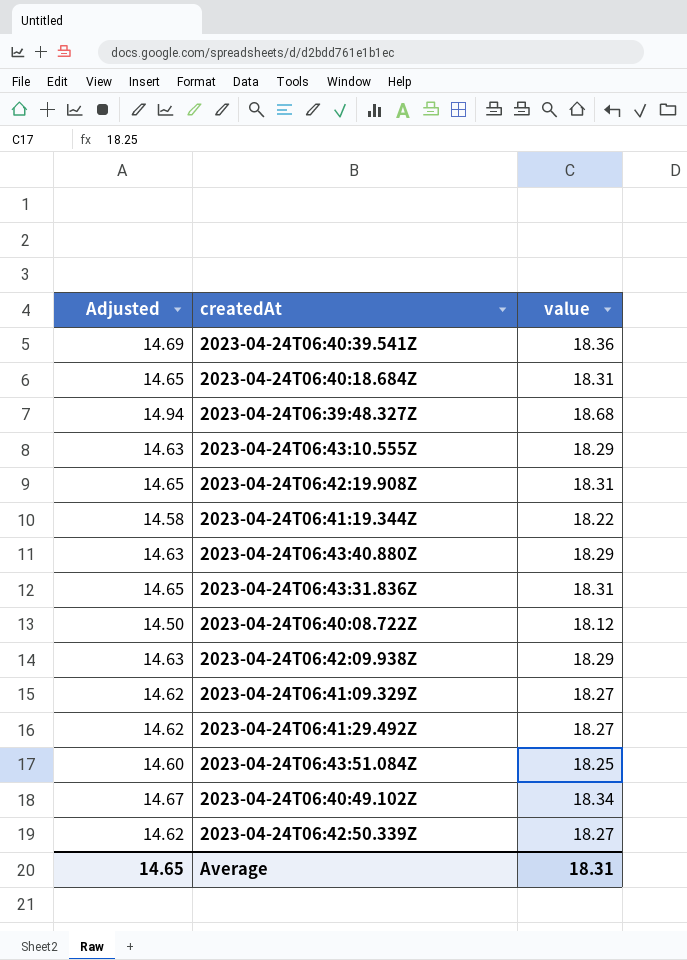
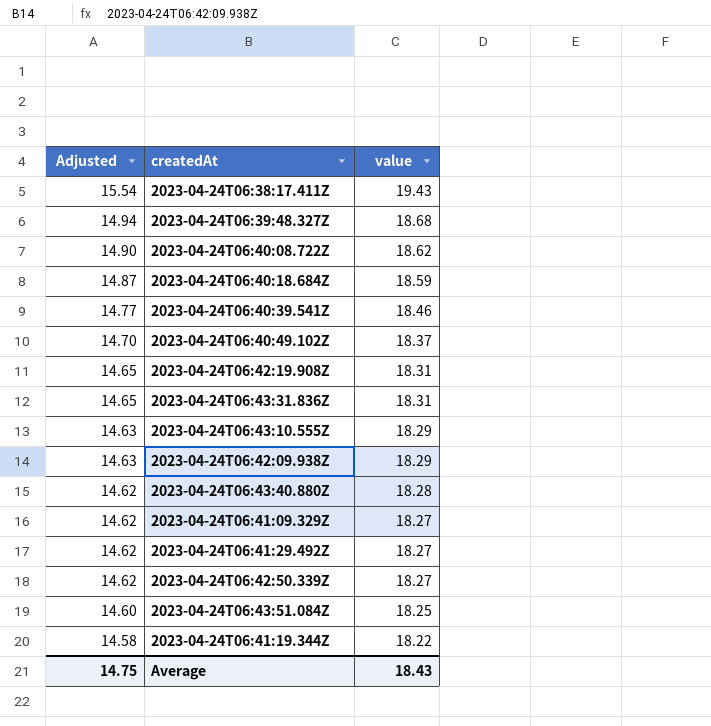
row order: none -> Adjusted descending
row 2023-04-24T06:38:17.411Z: none -> 15.54 | 19.43
2023-04-24T06:40:08.722Z | Adjusted: 14.50 -> 14.90
2023-04-24T06:40:08.722Z | value: 18.12 -> 18.62
2023-04-24T06:40:18.684Z | Adjusted: 14.65 -> 14.87
2023-04-24T06:40:18.684Z | value: 18.31 -> 18.59
2023-04-24T06:40:39.541Z | Adjusted: 14.69 -> 14.77
2023-04-24T06:40:39.541Z | value: 18.36 -> 18.46
2023-04-24T06:40:49.102Z | Adjusted: 14.67 -> 14.70
2023-04-24T06:40:49.102Z | value: 18.34 -> 18.37
2023-04-24T06:43:40.880Z | Adjusted: 14.63 -> 14.62
2023-04-24T06:43:40.880Z | value: 18.29 -> 18.28
Average | Adjusted: 14.65 -> 14.75
Average | value: 18.31 -> 18.43

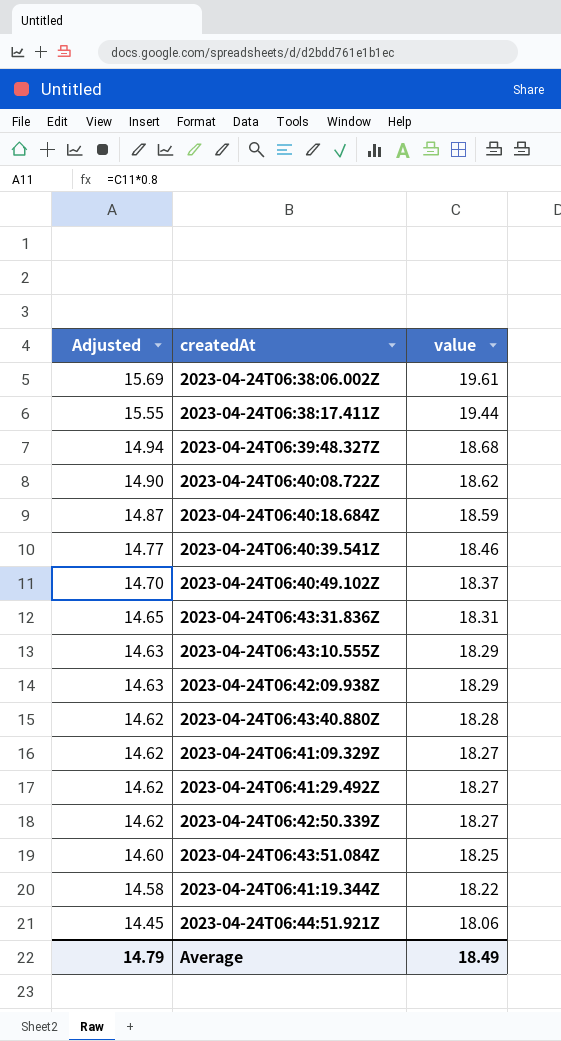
row 2023-04-24T06:42:19.908Z: 14.65 | 18.31 -> none
row 2023-04-24T06:38:06.002Z: none -> 15.69 | 19.61
2023-04-24T06:38:17.411Z | Adjusted: 15.54 -> 15.55
2023-04-24T06:38:17.411Z | value: 19.43 -> 19.44
row 2023-04-24T06:44:51.921Z: none -> 14.45 | 18.06
Average | Adjusted: 14.75 -> 14.79
Average | value: 18.43 -> 18.49

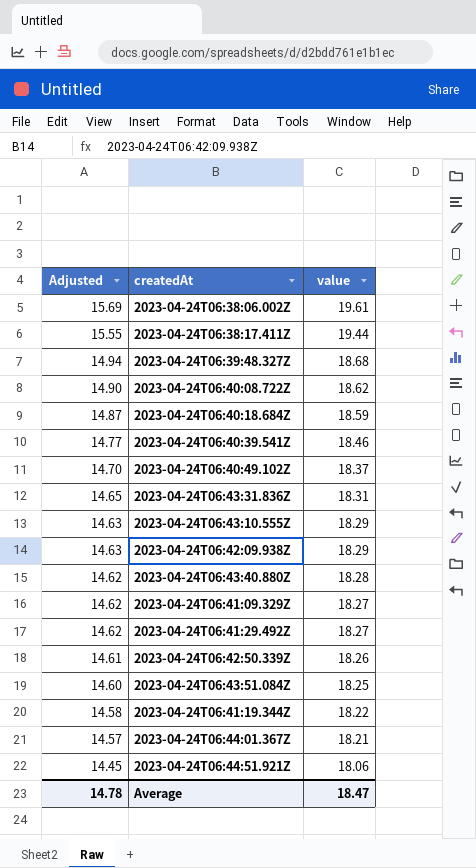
2023-04-24T06:42:50.339Z | Adjusted: 14.62 -> 14.61
2023-04-24T06:42:50.339Z | value: 18.27 -> 18.26
row 2023-04-24T06:44:01.367Z: none -> 14.57 | 18.21
Average | Adjusted: 14.79 -> 14.78
Average | value: 18.49 -> 18.47

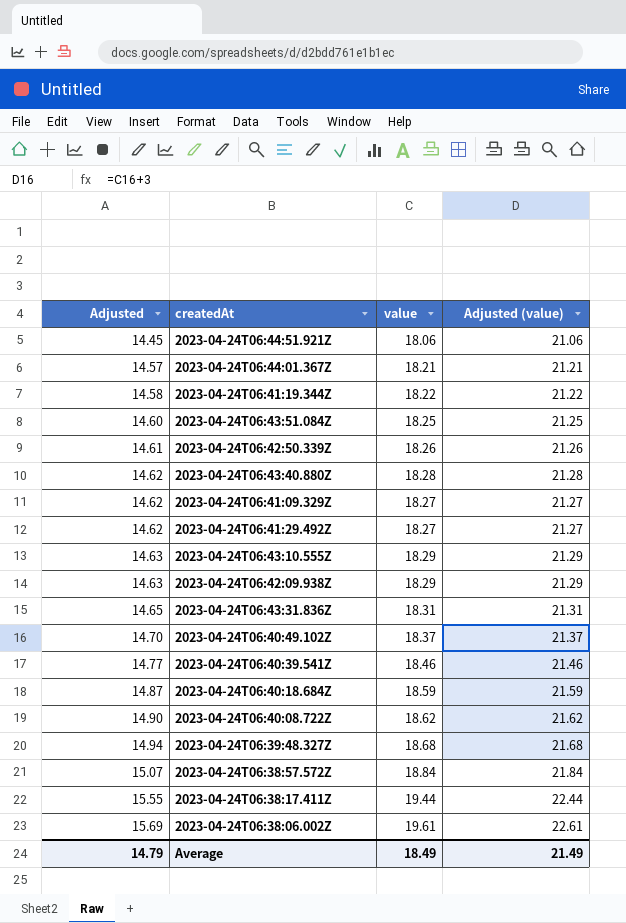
row order: Adjusted descending -> Adjusted ascending
column Adjusted (value) | formula: none -> [value] + 3
row 2023-04-24T06:38:57.572Z: none -> 15.07 | 18.84 | 21.84
Average | Adjusted: 14.78 -> 14.79
Average | value: 18.47 -> 18.49

